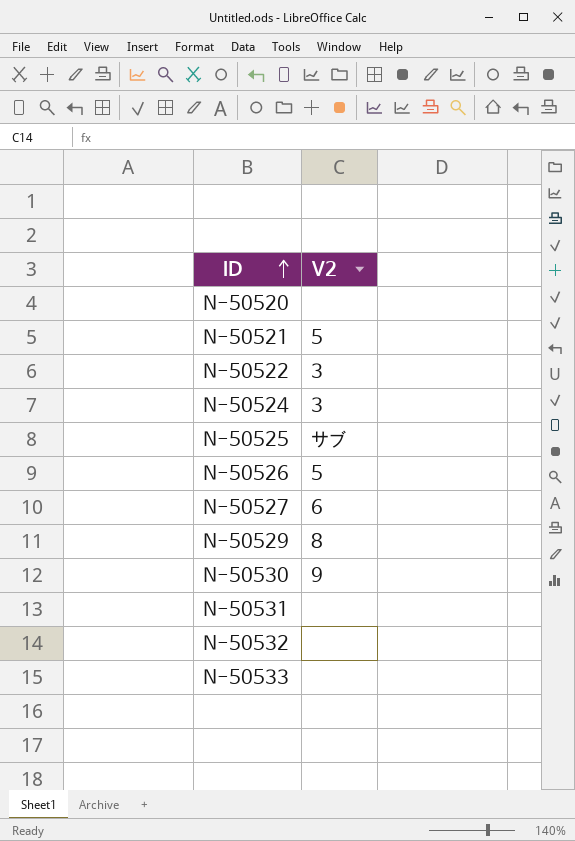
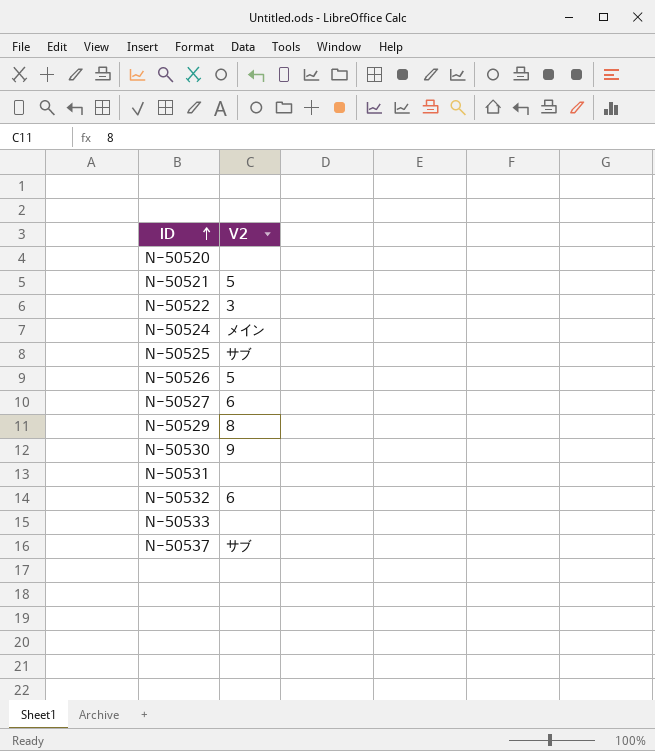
N-50524 | V2: 3 -> メイン
N-50532 | V2: none -> 6
row N-50537: none -> サブ

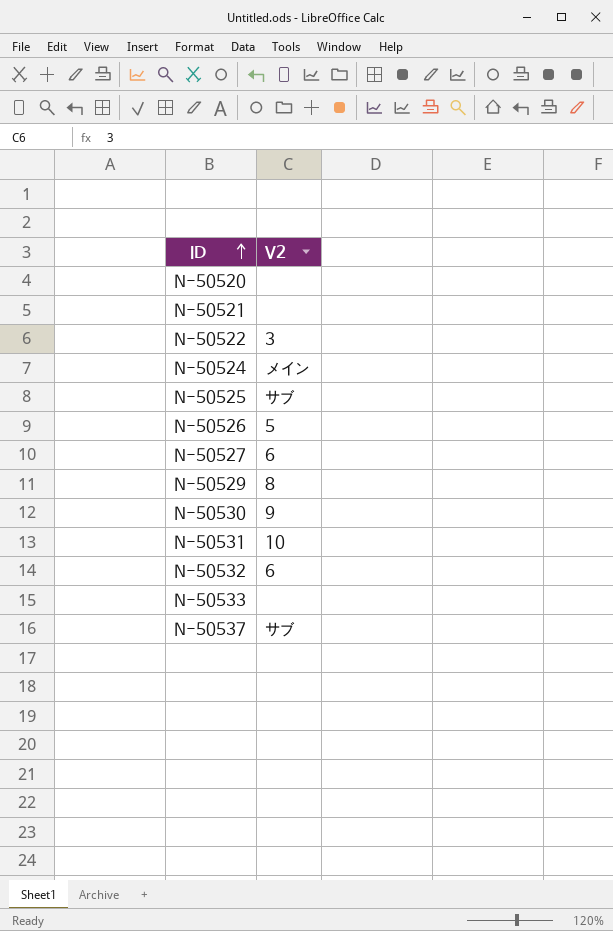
N-50521 | V2: 5 -> none
N-50531 | V2: none -> 10

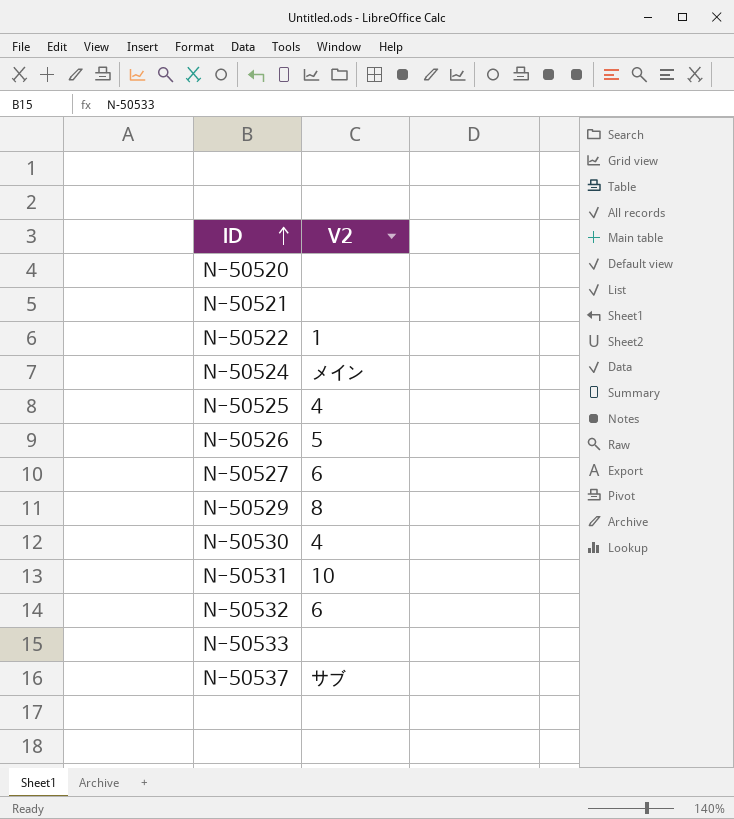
N-50522 | V2: 3 -> 1
N-50525 | V2: サブ -> 4
N-50530 | V2: 9 -> 4

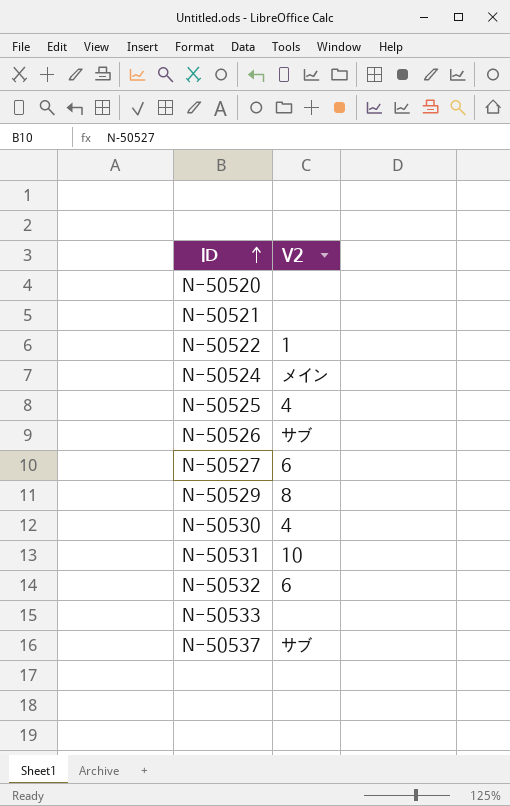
N-50526 | V2: 5 -> サブ

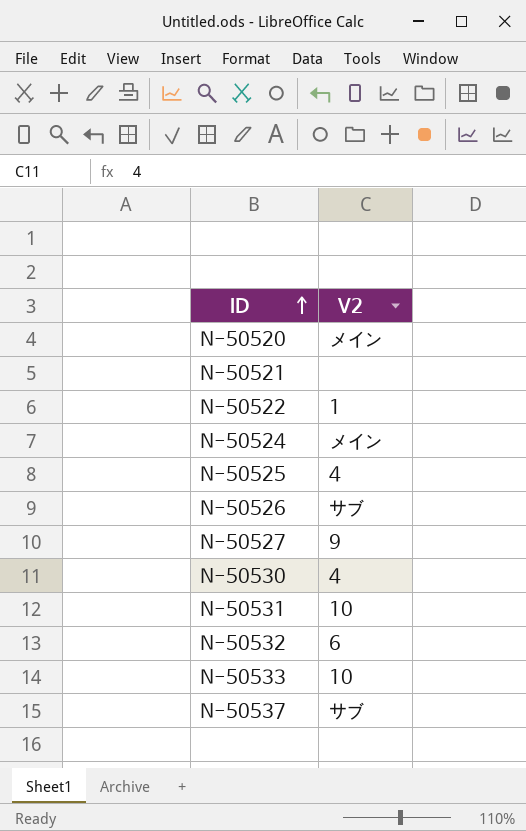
row N-50529: 8 -> none
N-50520 | V2: none -> メイン
N-50527 | V2: 6 -> 9
N-50533 | V2: none -> 10

